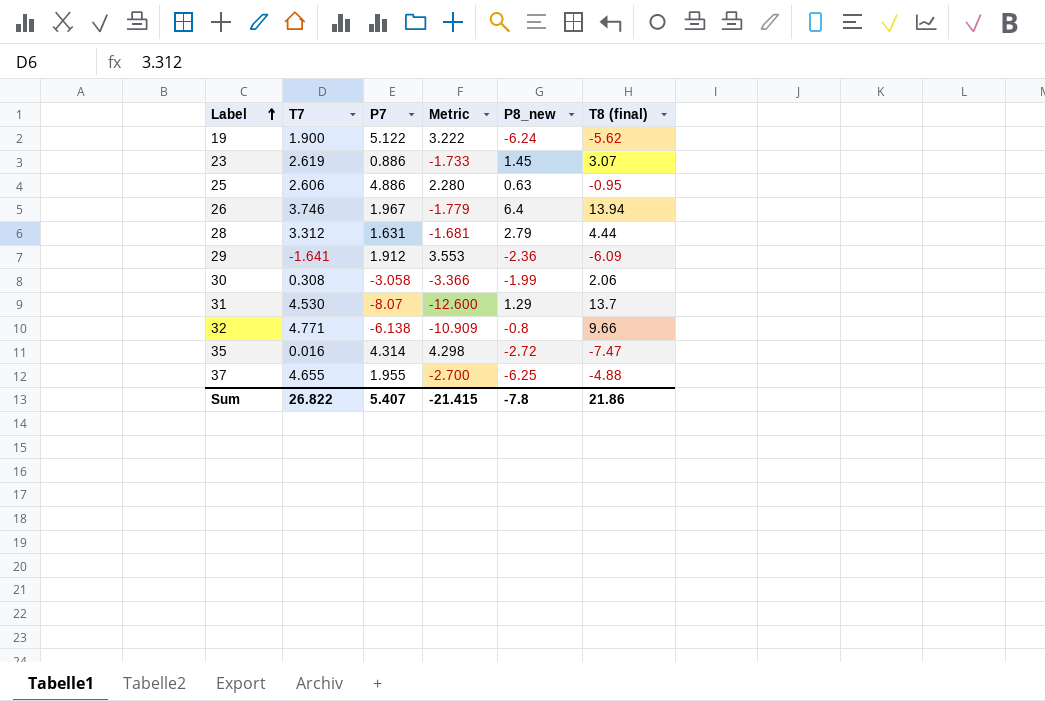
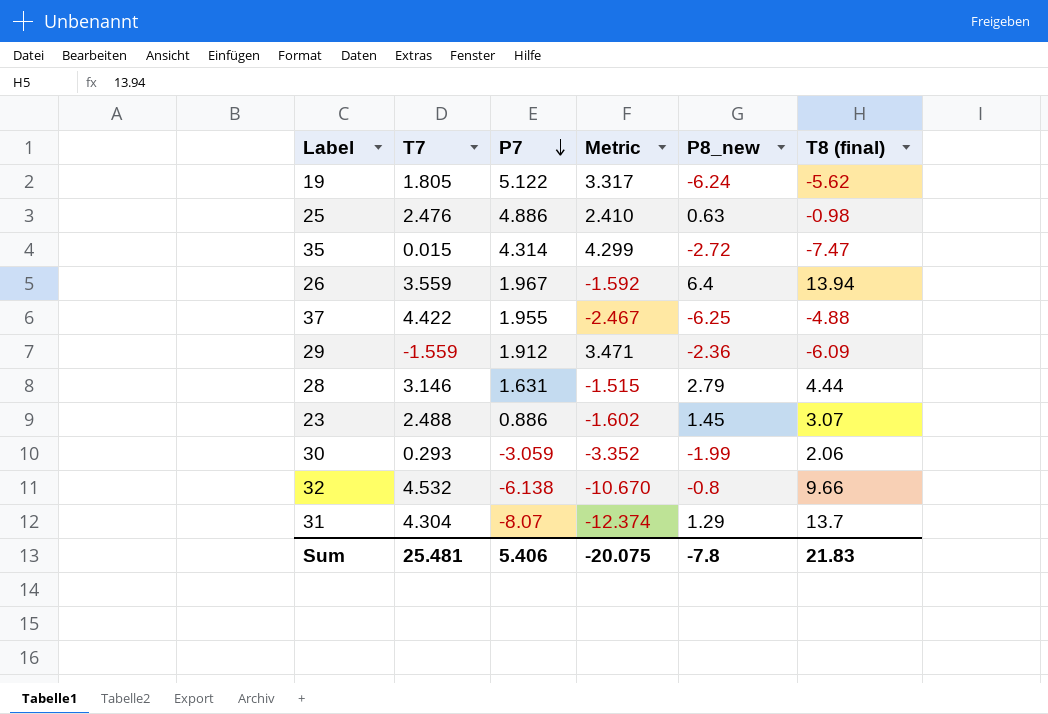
row order: Label ascending -> P7 descending
19 | T7: 1.900 -> 1.805
19 | Metric: 3.222 -> 3.317
25 | T7: 2.606 -> 2.476
25 | Metric: 2.280 -> 2.410
25 | T8 (final): -0.95 -> -0.98
35 | T7: 0.016 -> 0.015
35 | Metric: 4.298 -> 4.299
26 | T7: 3.746 -> 3.559
26 | Metric: -1.779 -> -1.592
37 | T7: 4.655 -> 4.422
37 | Metric: -2.700 -> -2.467
29 | T7: -1.641 -> -1.559
29 | Metric: 3.553 -> 3.471
28 | T7: 3.312 -> 3.146
28 | Metric: -1.681 -> -1.515
23 | T7: 2.619 -> 2.488
23 | Metric: -1.733 -> -1.602
30 | T7: 0.308 -> 0.293
30 | P7: -3.058 -> -3.059
30 | Metric: -3.366 -> -3.352
32 | T7: 4.771 -> 4.532
32 | Metric: -10.909 -> -10.670
31 | T7: 4.530 -> 4.304
31 | Metric: -12.600 -> -12.374
Sum | T7: 26.822 -> 25.481
Sum | P7: 5.407 -> 5.406
Sum | Metric: -21.415 -> -20.075
Sum | T8 (final): 21.86 -> 21.83

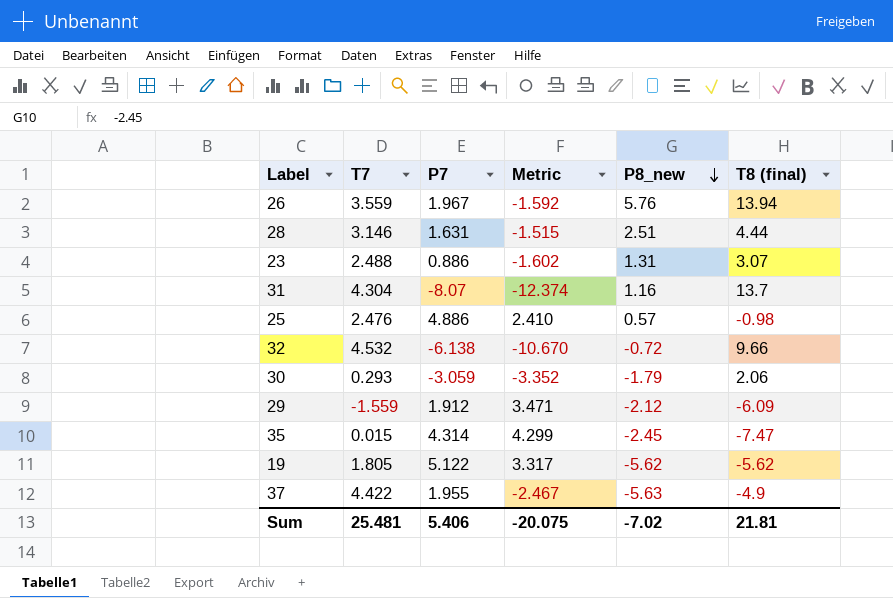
row order: P7 descending -> P8_new descending
26 | P8_new: 6.4 -> 5.76
28 | P8_new: 2.79 -> 2.51
23 | P8_new: 1.45 -> 1.31
31 | P8_new: 1.29 -> 1.16
25 | P8_new: 0.63 -> 0.57
32 | P8_new: -0.8 -> -0.72
30 | P8_new: -1.99 -> -1.79
29 | P8_new: -2.36 -> -2.12
35 | P8_new: -2.72 -> -2.45
19 | P8_new: -6.24 -> -5.62
37 | P8_new: -6.25 -> -5.63
37 | T8 (final): -4.88 -> -4.9
Sum | P8_new: -7.8 -> -7.02
Sum | T8 (final): 21.83 -> 21.81

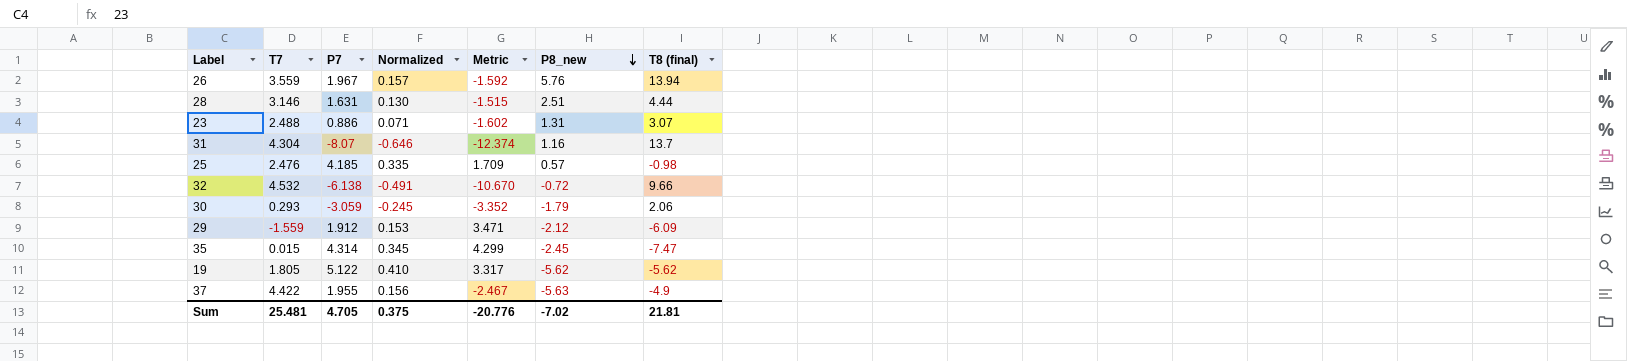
column Normalized | formula: none -> [P7] * 0.08
25 | P7: 4.886 -> 4.185
25 | Metric: 2.410 -> 1.709
Sum | P7: 5.406 -> 4.705
Sum | Metric: -20.075 -> -20.776

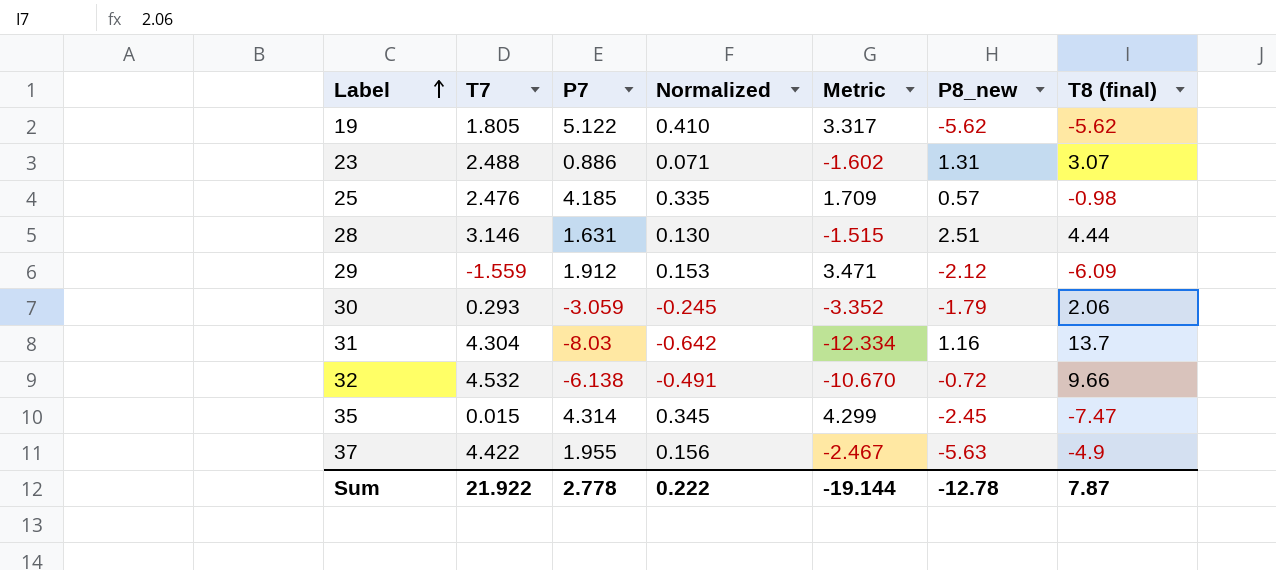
row order: P8_new descending -> Label ascending
row 26: 3.559 | 1.967 | 0.157 | -1.592 | 5.76 | 13.94 -> none
31 | P7: -8.07 -> -8.03
31 | Normalized: -0.646 -> -0.642
31 | Metric: -12.374 -> -12.334
Sum | T7: 25.481 -> 21.922
Sum | P7: 4.705 -> 2.778
Sum | Normalized: 0.375 -> 0.222
Sum | Metric: -20.776 -> -19.144
Sum | P8_new: -7.02 -> -12.78
Sum | T8 (final): 21.81 -> 7.87

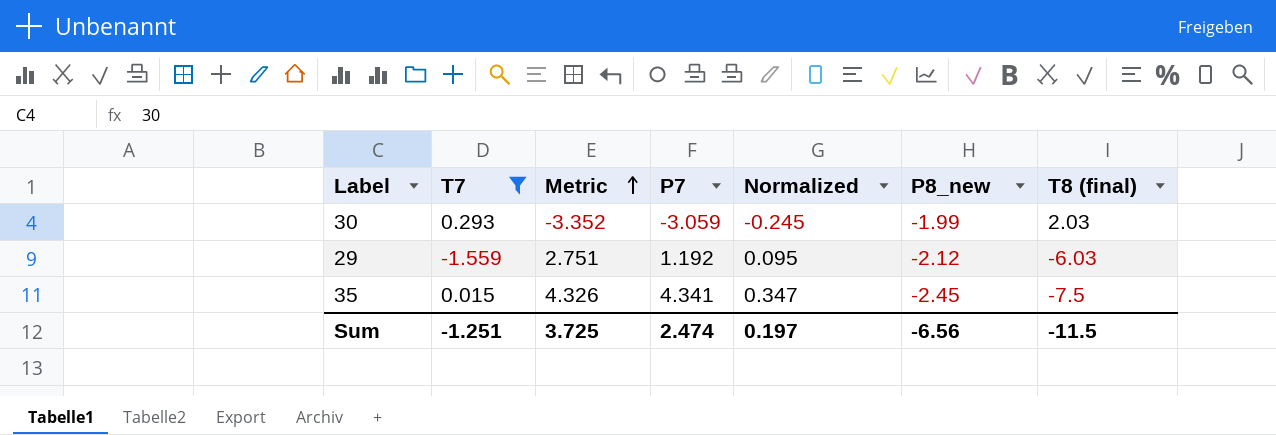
filter: none -> T7 <= 0.293
row order: Label ascending -> Metric ascending
column Metric | position: 5 -> 3
30 | P8_new: -1.79 -> -1.99
30 | T8 (final): 2.06 -> 2.03
29 | Metric: 3.471 -> 2.751
29 | P7: 1.912 -> 1.192
29 | Normalized: 0.153 -> 0.095
29 | T8 (final): -6.09 -> -6.03
35 | Metric: 4.299 -> 4.326
35 | P7: 4.314 -> 4.341
35 | Normalized: 0.345 -> 0.347
35 | T8 (final): -7.47 -> -7.5
Sum | T7: 21.922 -> -1.251
Sum | Metric: -19.144 -> 3.725
Sum | P7: 2.778 -> 2.474
Sum | Normalized: 0.222 -> 0.197
Sum | P8_new: -12.78 -> -6.56
Sum | T8 (final): 7.87 -> -11.5

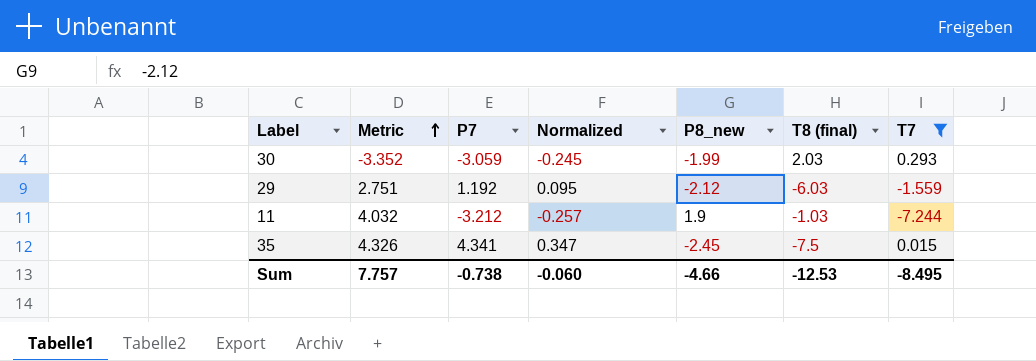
column T7 | position: 2 -> 7
row 11: none -> 4.032 | -3.212 | -0.257 | 1.9 | -1.03 | -7.244
Sum | Metric: 3.725 -> 7.757
Sum | P7: 2.474 -> -0.738
Sum | Normalized: 0.197 -> -0.060
Sum | P8_new: -6.56 -> -4.66
Sum | T8 (final): -11.5 -> -12.53
Sum | T7: -1.251 -> -8.495

